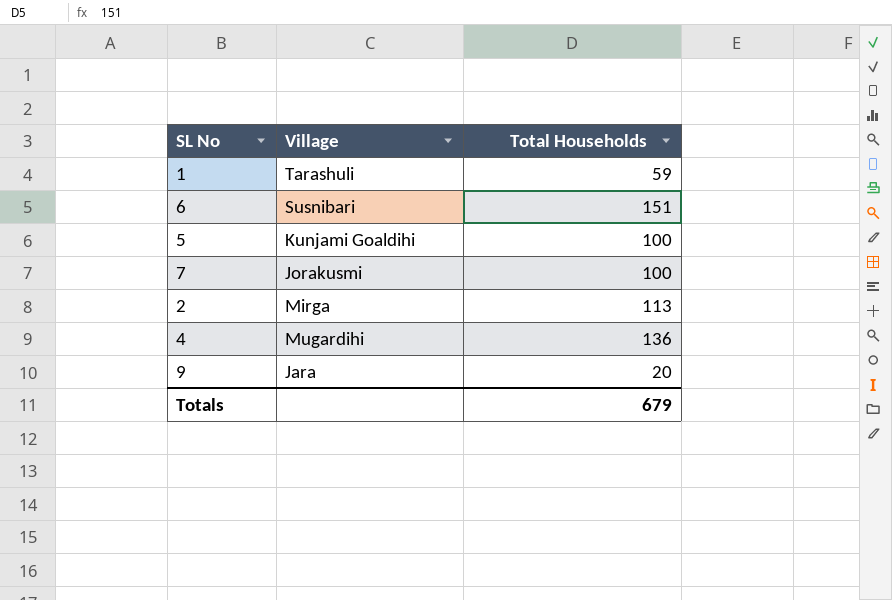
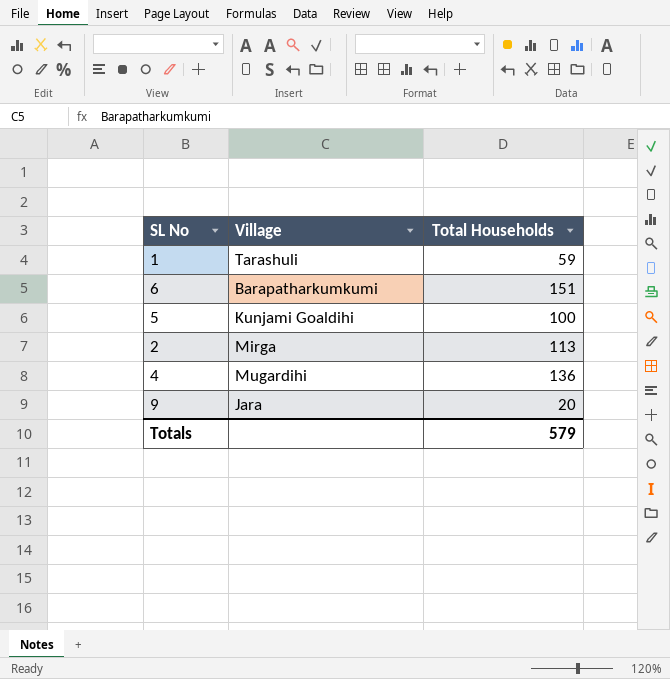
row 7: Jorakusmi | 100 -> none
6 | Village: Susnibari -> Barapatharkumkumi
Totals | Total Households: 679 -> 579

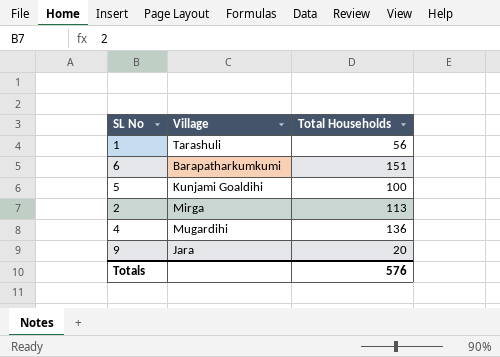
1 | Total Households: 59 -> 56
Totals | Total Households: 579 -> 576

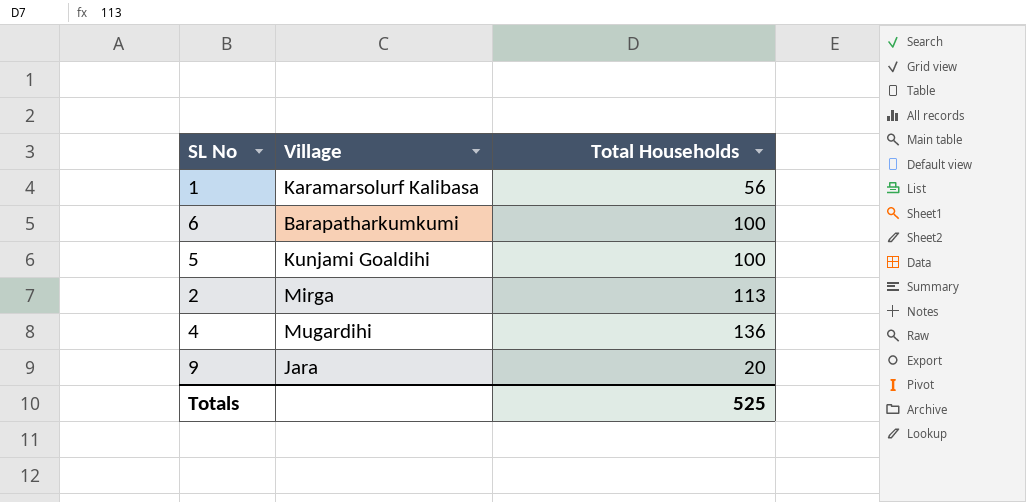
1 | Village: Tarashuli -> Karamarsolurf Kalibasa
6 | Total Households: 151 -> 100
Totals | Total Households: 576 -> 525

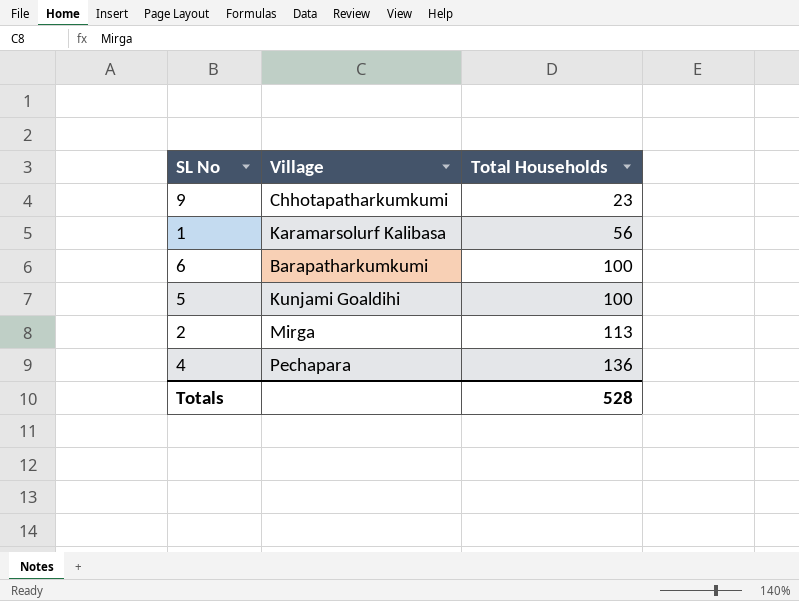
row order: none -> Total Households ascending
9 | Village: Jara -> Chhotapatharkumkumi
9 | Total Households: 20 -> 23
4 | Village: Mugardihi -> Pechapara
Totals | Total Households: 525 -> 528

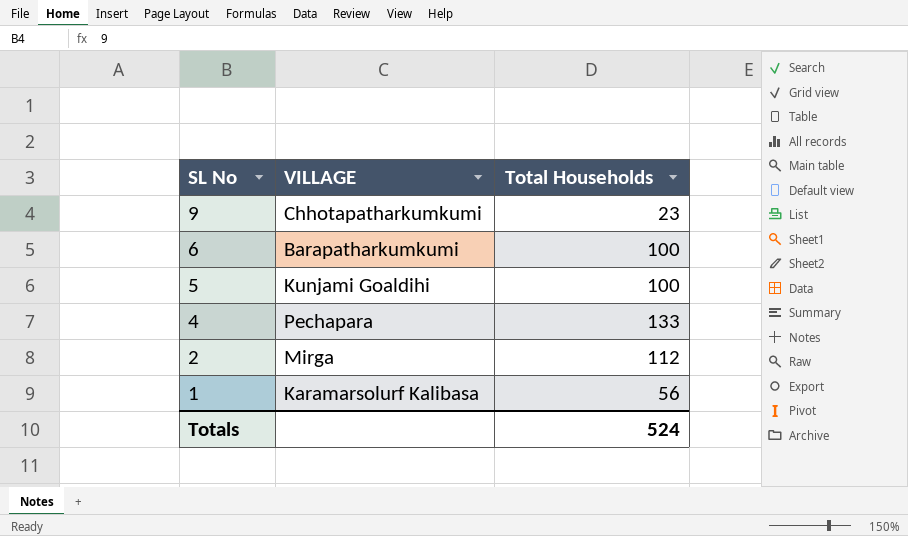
row order: Total Households ascending -> SL No descending
column name: Village -> VILLAGE
4 | Total Households: 136 -> 133
2 | Total Households: 113 -> 112
Totals | Total Households: 528 -> 524

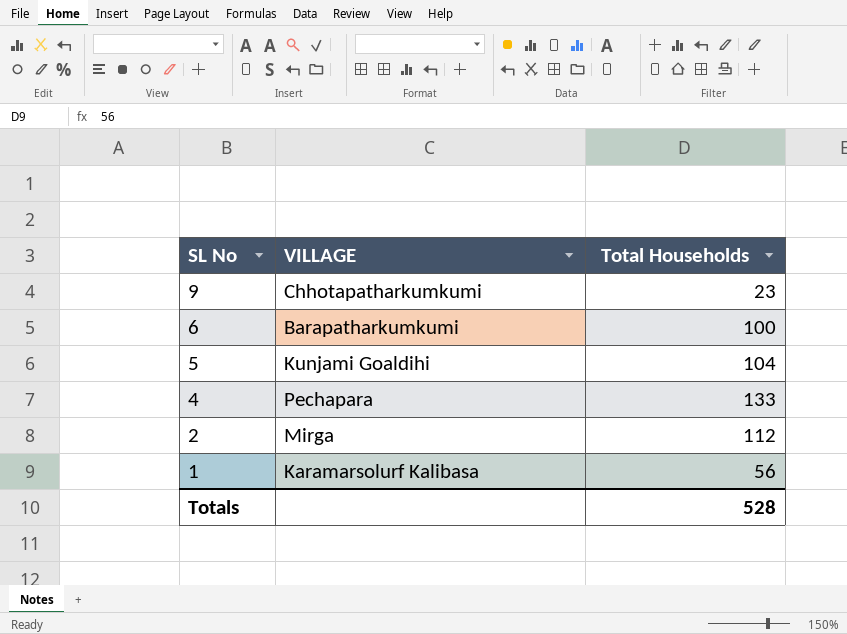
5 | Total Households: 100 -> 104
Totals | Total Households: 524 -> 528

